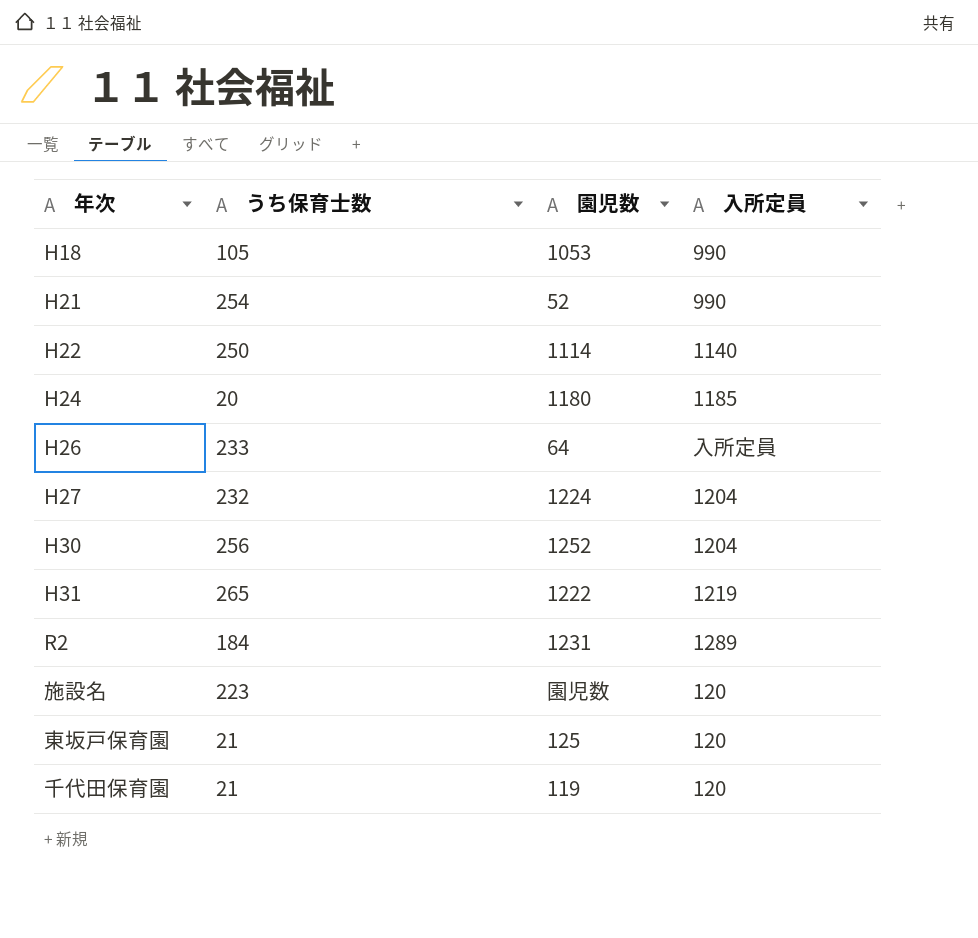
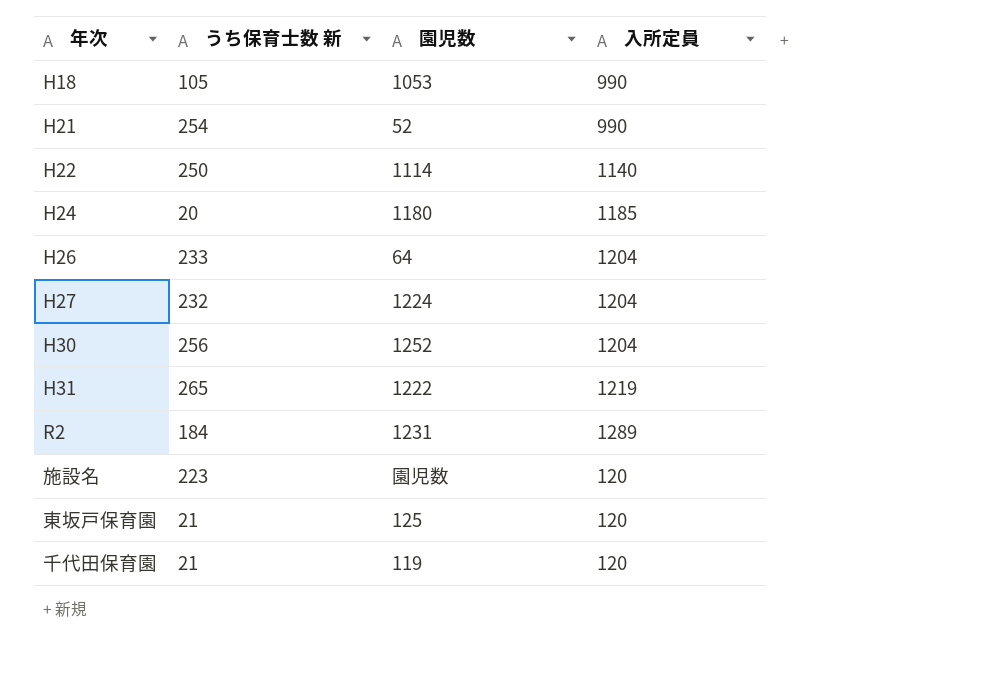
column name: うち保育士数 -> うち保育士数 新
H26 | 入所定員: 入所定員 -> 1204

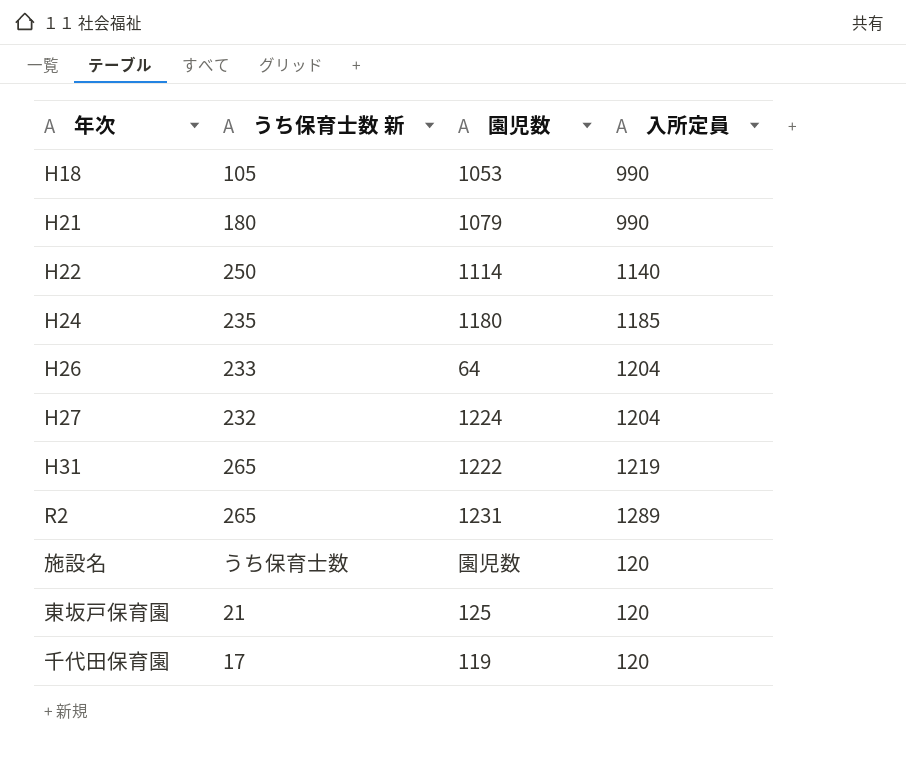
row H30: 256 | 1252 | 1204 -> none
H21 | うち保育士数 新: 254 -> 180
H21 | 園児数: 52 -> 1079
H24 | うち保育士数 新: 20 -> 235
R2 | うち保育士数 新: 184 -> 265
施設名 | うち保育士数 新: 223 -> うち保育士数
千代田保育園 | うち保育士数 新: 21 -> 17

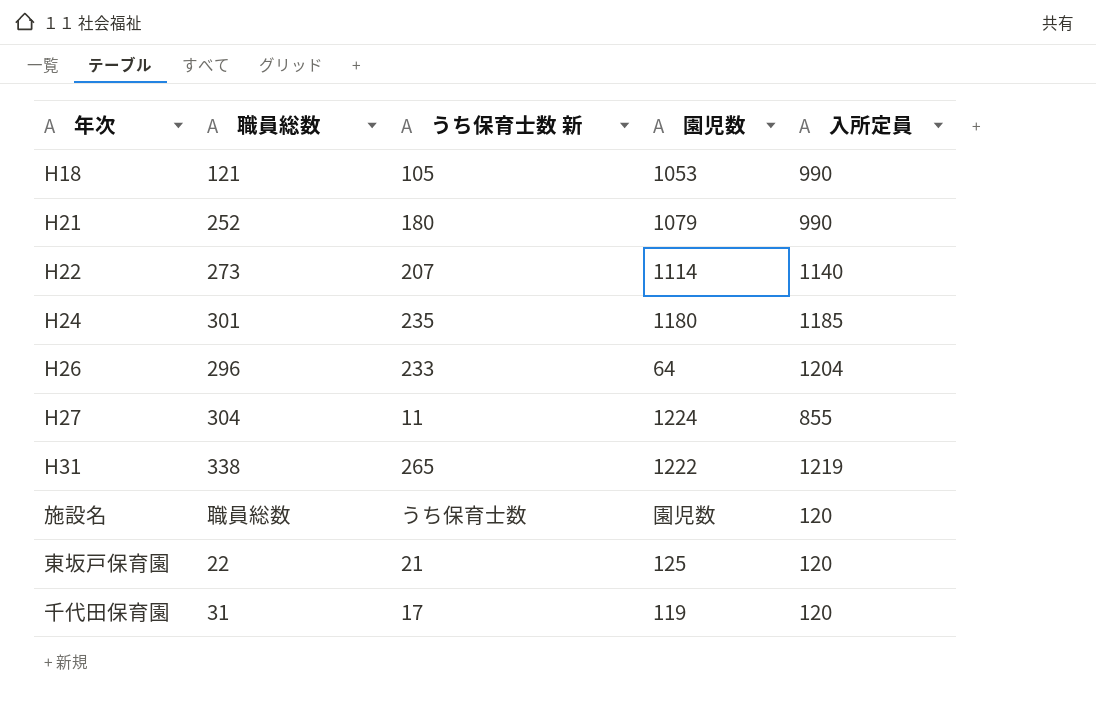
column 職員総数 | position: none -> 2
row R2: 265 | 1231 | 1289 -> none
H22 | うち保育士数 新: 250 -> 207
H27 | うち保育士数 新: 232 -> 11
H27 | 入所定員: 1204 -> 855

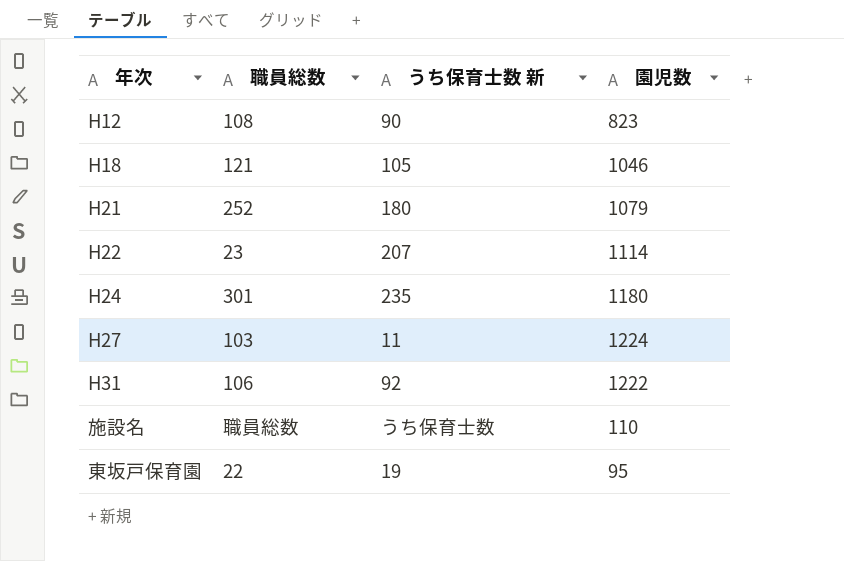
column 入所定員 | position: 5 -> none
row H26: 296 | 233 | 64 | 1204 -> none
row 千代田保育園: 31 | 17 | 119 | 120 -> none
row H12: none -> 108 | 90 | 823
H18 | 園児数: 1053 -> 1046
H22 | 職員総数: 273 -> 23
H27 | 職員総数: 304 -> 103
H31 | 職員総数: 338 -> 106
H31 | うち保育士数 新: 265 -> 92
施設名 | 園児数: 園児数 -> 110
東坂戸保育園 | うち保育士数 新: 21 -> 19
東坂戸保育園 | 園児数: 125 -> 95

